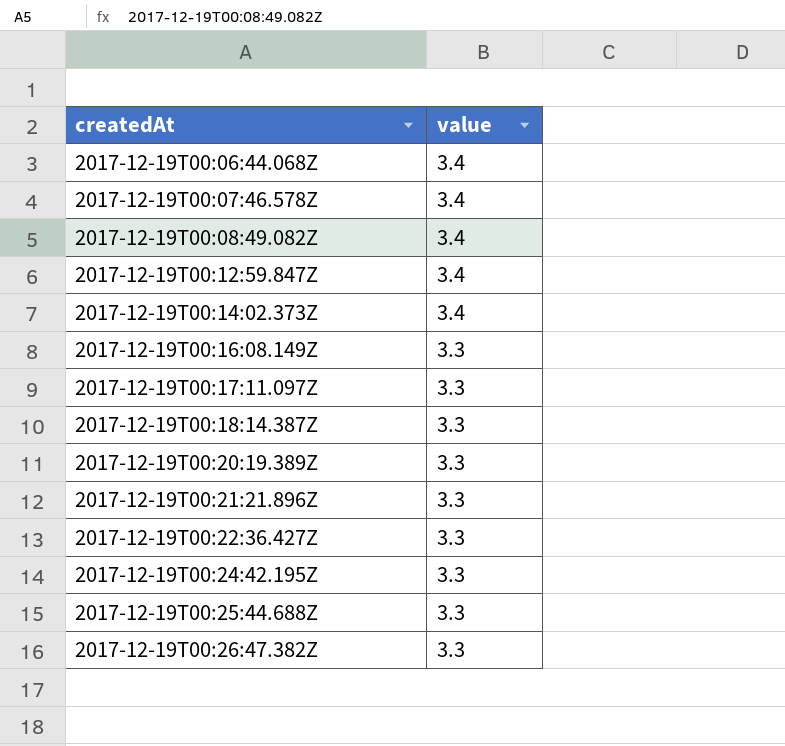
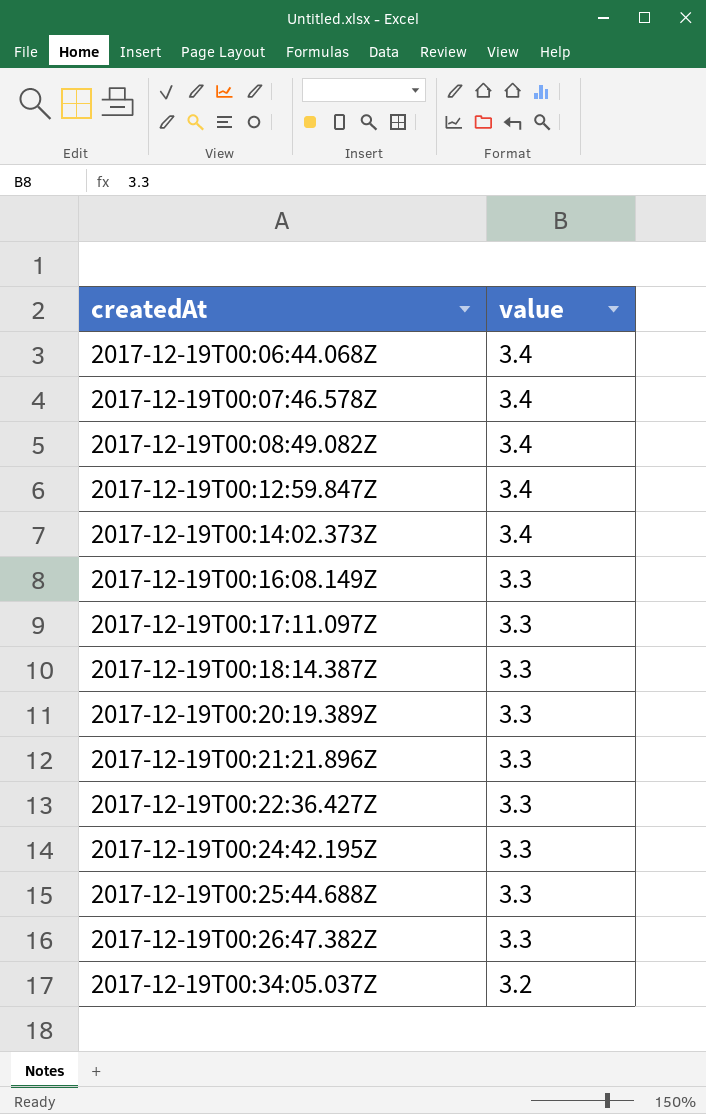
row 2017-12-19T00:34:05.037Z: none -> 3.2

